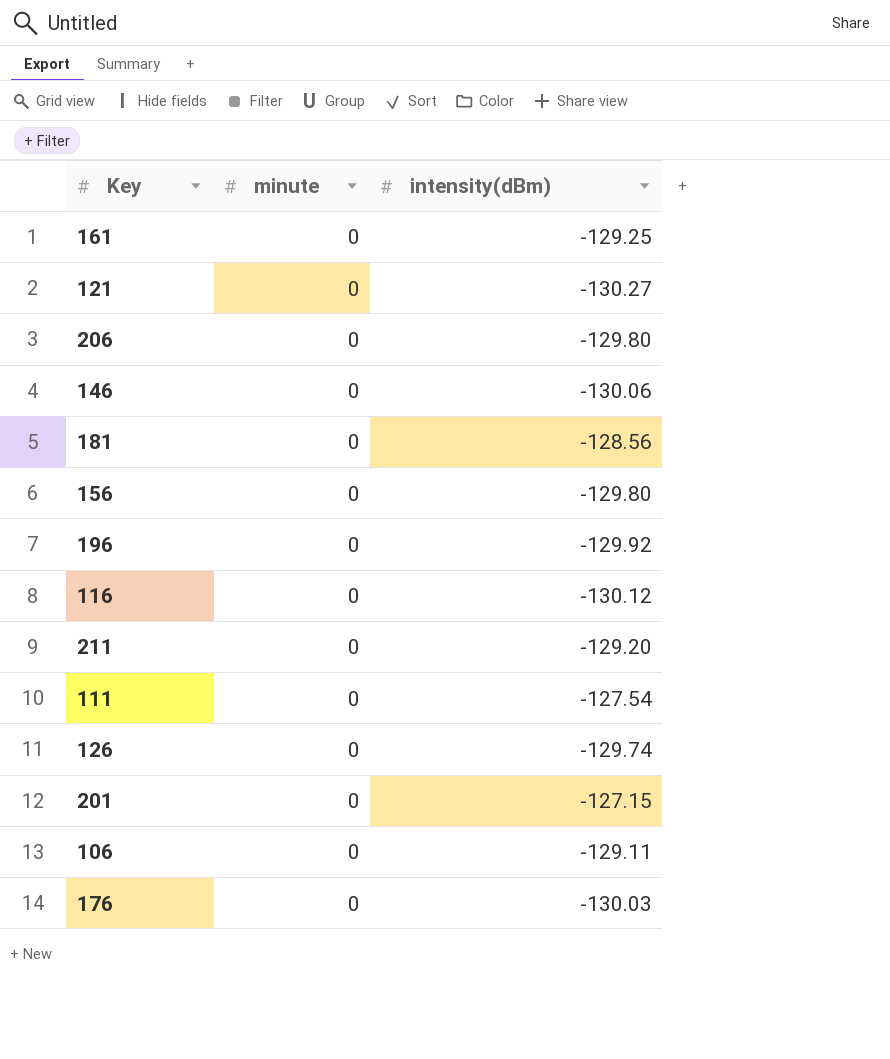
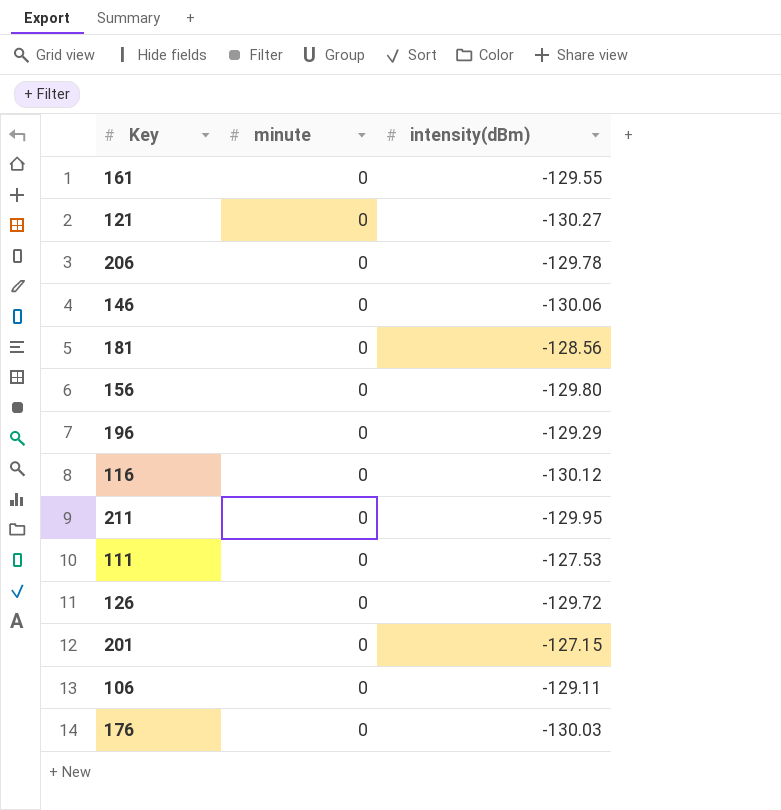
161 | intensity(dBm): -129.25 -> -129.55
206 | intensity(dBm): -129.80 -> -129.78
196 | intensity(dBm): -129.92 -> -129.29
211 | intensity(dBm): -129.20 -> -129.95
111 | intensity(dBm): -127.54 -> -127.53
126 | intensity(dBm): -129.74 -> -129.72

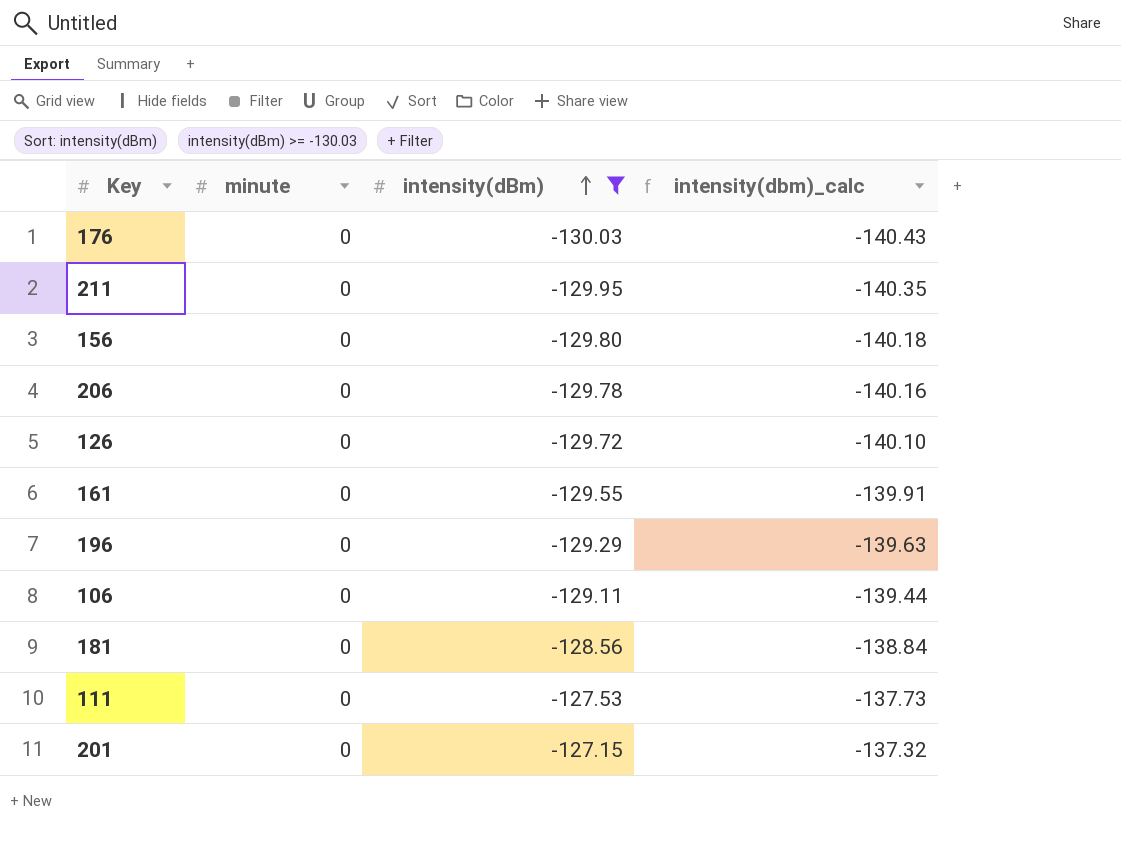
filter: none -> intensity(dBm) >= -130.03
row order: none -> intensity(dBm) ascending
column intensity(dbm)_calc | formula: none -> [intensity(dBm)] * 1.08

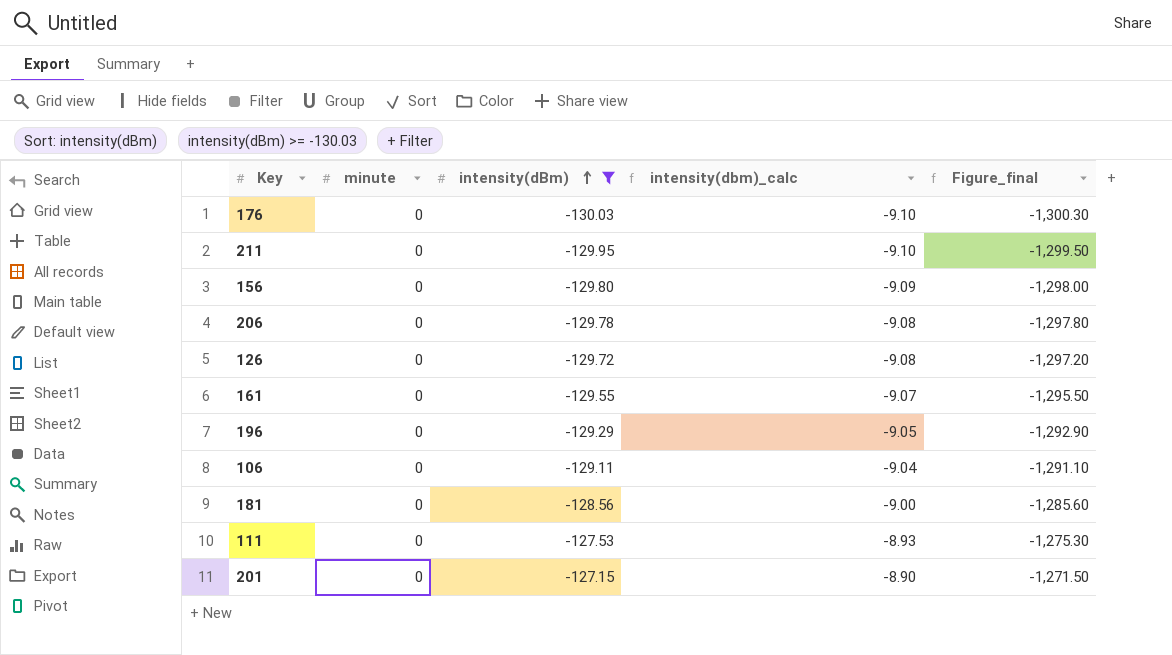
column intensity(dbm)_calc | formula: [intensity(dBm)] * 1.08 -> [intensity(dBm)] * 0.07
column Figure_final | formula: none -> [intensity(dBm)] * 10

